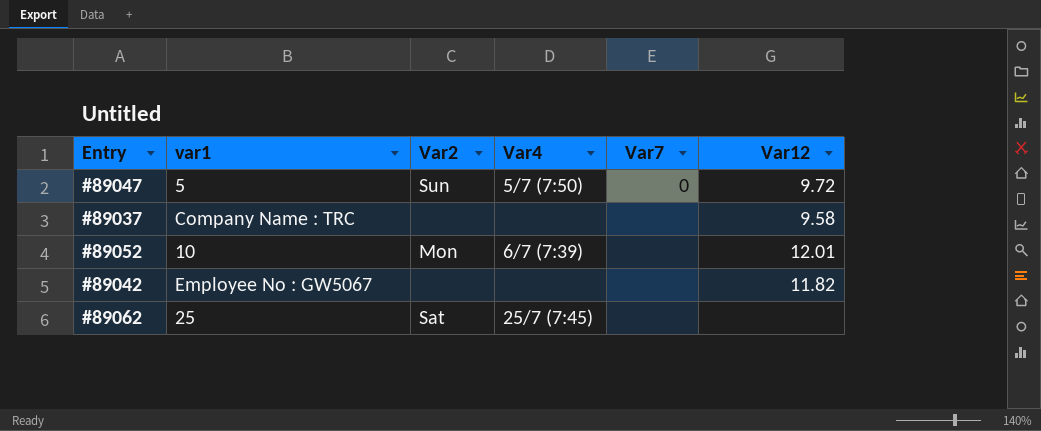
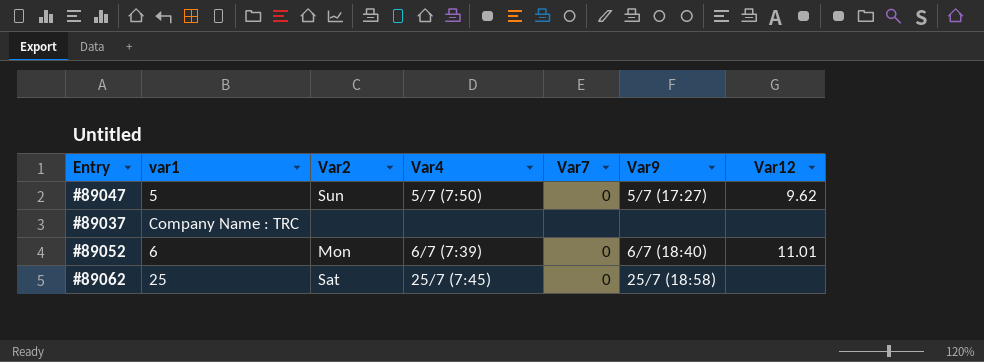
column Var9 | position: none -> 6
row #89042: Employee No : GW5067 | none | none | none | 11.82 -> none
#89047 | Var12: 9.72 -> 9.62
#89037 | Var12: 9.58 -> none
#89052 | var1: 10 -> 6
#89052 | Var7: none -> 0
#89052 | Var12: 12.01 -> 11.01
#89062 | Var7: none -> 0

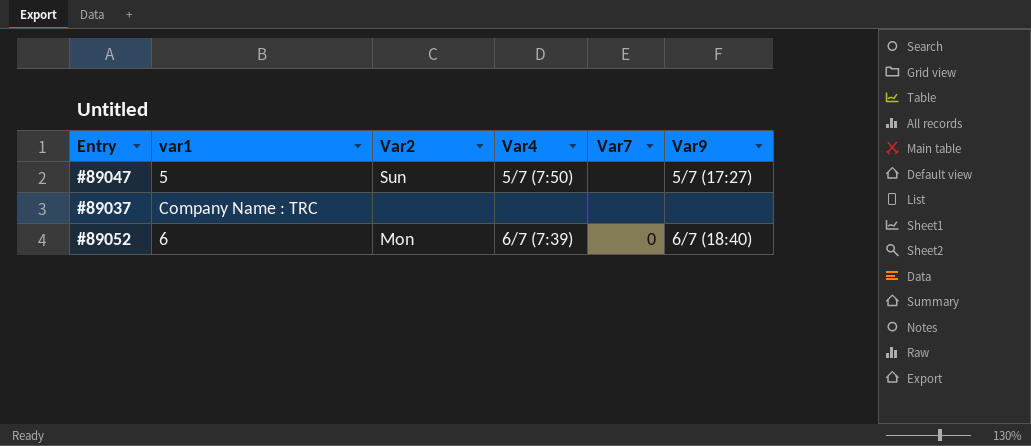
column Var12 | position: 7 -> none
row #89062: 25 | Sat | 25/7 (7:45) | 0 | 25/7 (18:58) | none -> none
#89047 | Var7: 0 -> none

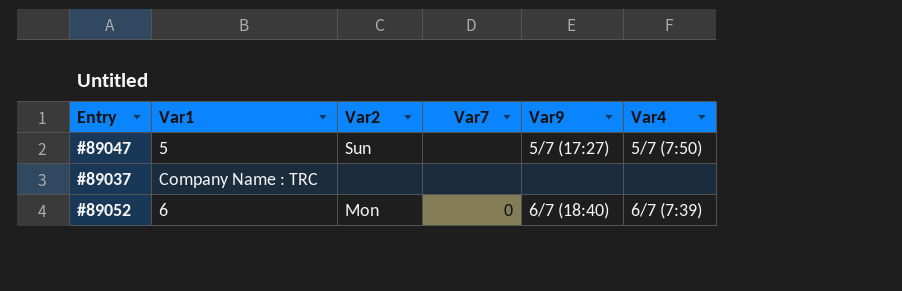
column name: var1 -> Var1
column Var4 | position: 4 -> 6

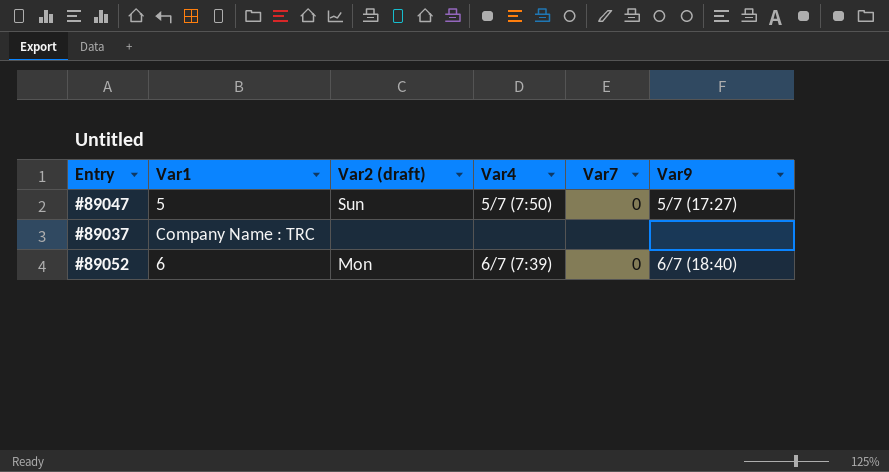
column name: Var2 -> Var2 (draft)
column Var4 | position: 6 -> 4
#89047 | Var7: none -> 0

